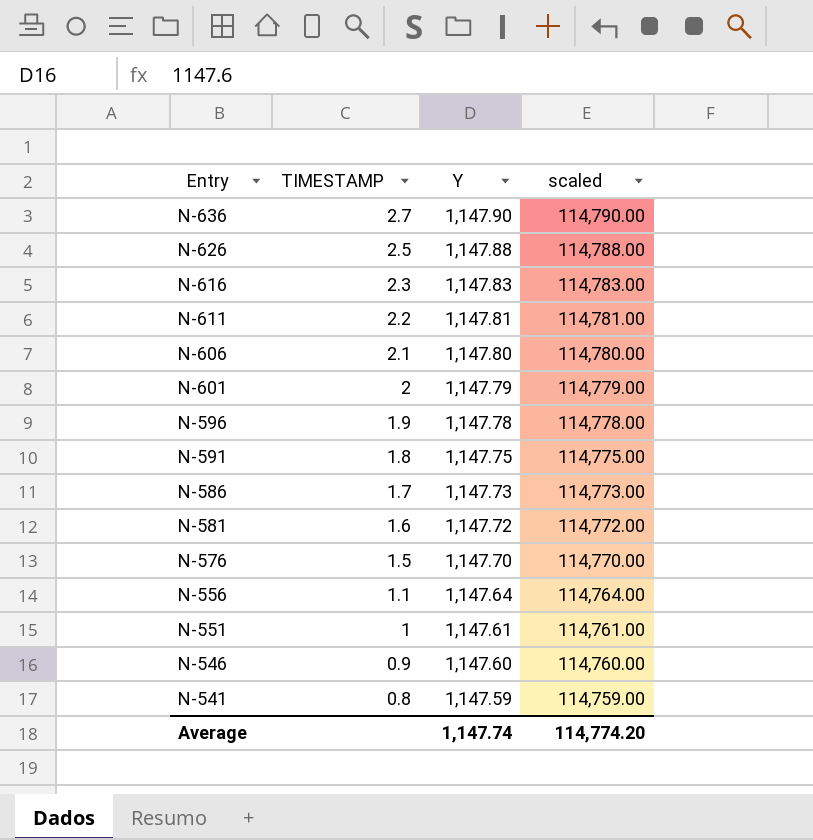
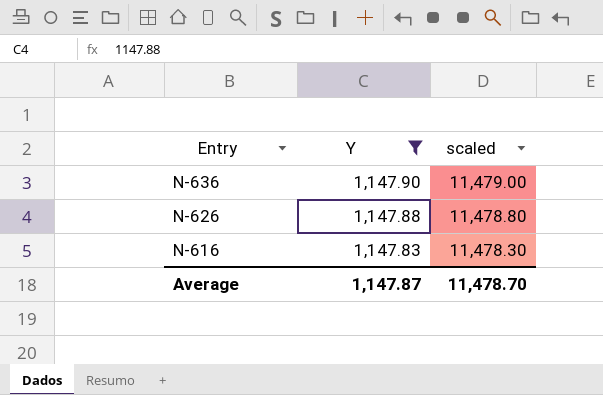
filter: none -> Y >= 1,147.83
column TIMESTAMP | position: 2 -> none
column scaled | formula: [Y] * 100 -> [Y] * 10
Average | Y: 1,147.74 -> 1,147.87
Average | scaled: 114,774.20 -> 11,478.70

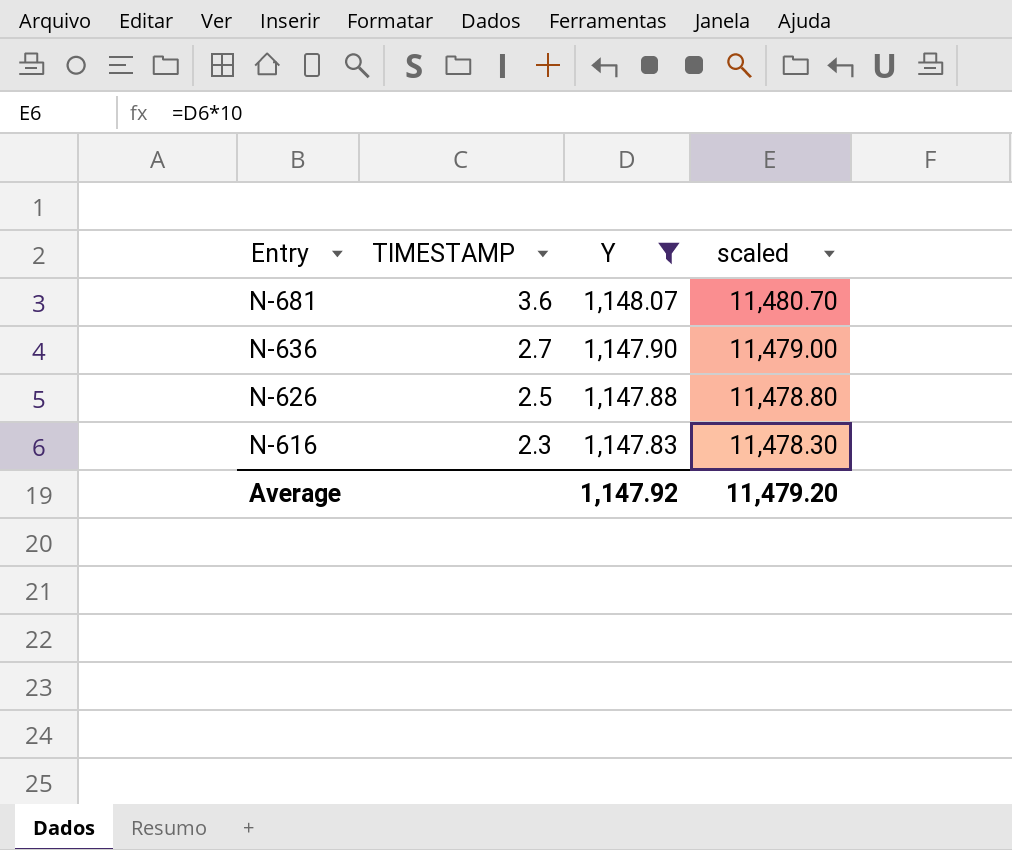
column TIMESTAMP | position: none -> 2
row N-681: none -> 3.6 | 1,148.07 | 11,480.70
Average | Y: 1,147.87 -> 1,147.92
Average | scaled: 11,478.70 -> 11,479.20

